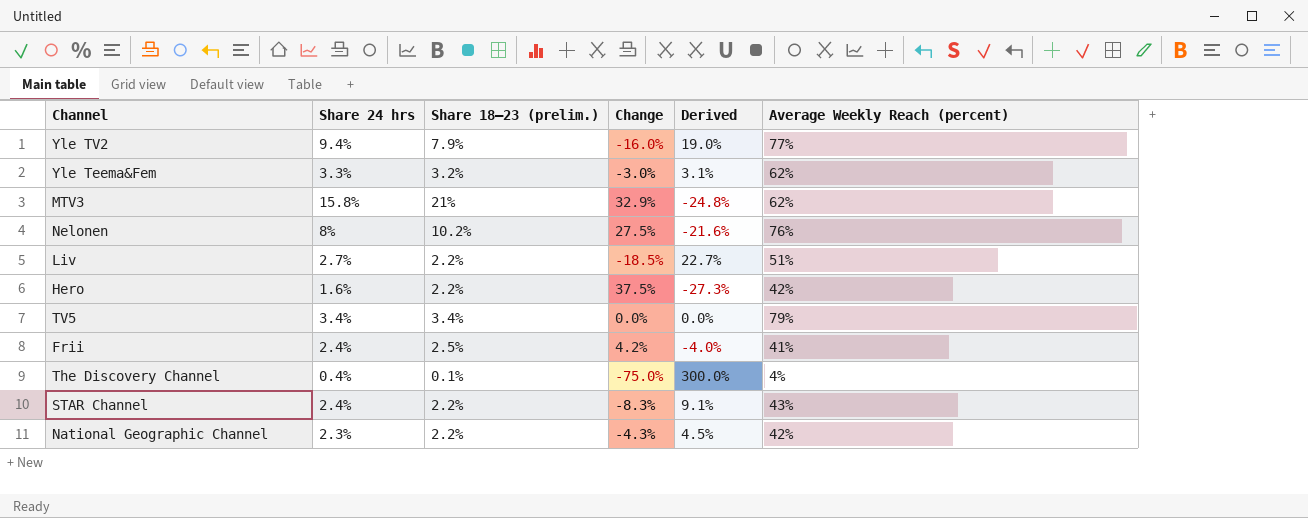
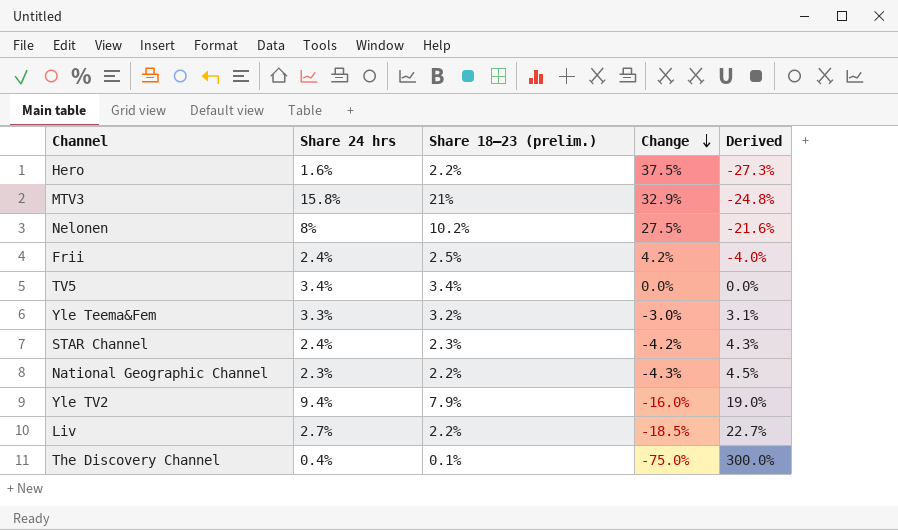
row order: none -> Change descending
column Average Weekly Reach (percent) | position: 6 -> none
STAR Channel | Share 18–23 (prelim.): 2.2% -> 2.3%
STAR Channel | Change: -8.3% -> -4.2%
STAR Channel | Derived: 9.1% -> 4.3%

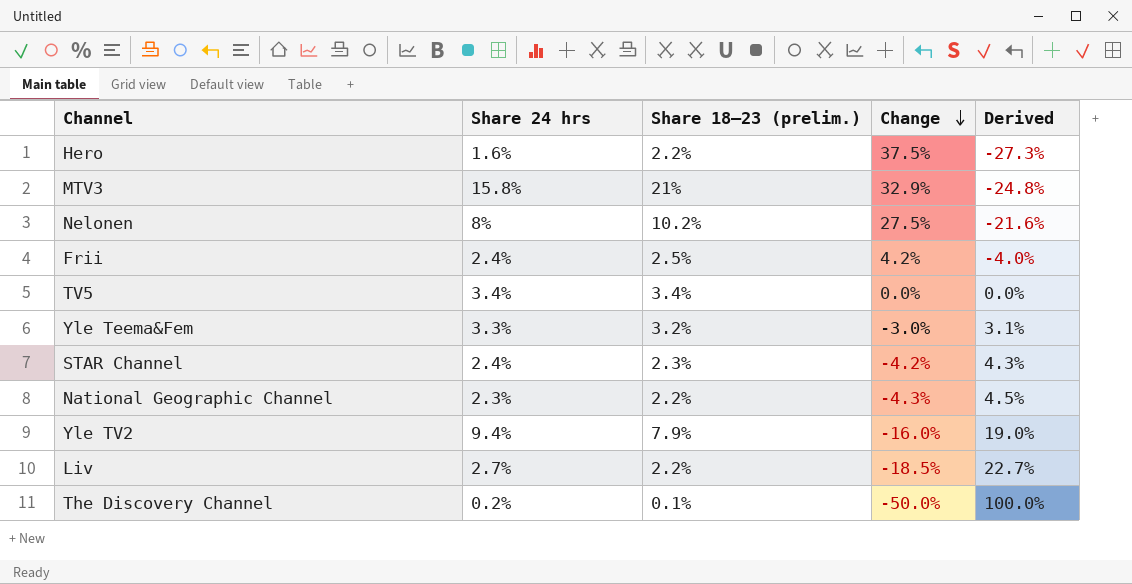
The Discovery Channel | Share 24 hrs: 0.4% -> 0.2%
The Discovery Channel | Change: -75.0% -> -50.0%
The Discovery Channel | Derived: 300.0% -> 100.0%

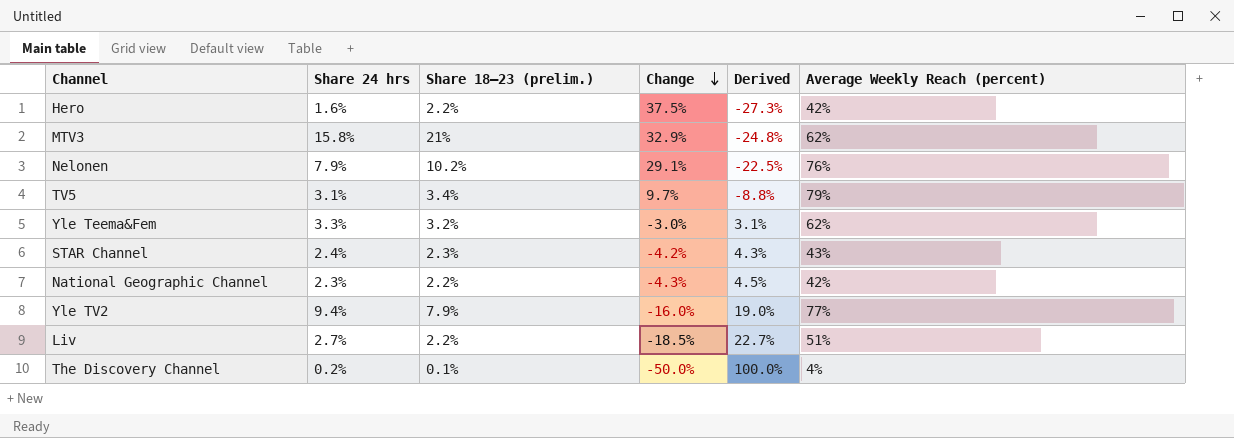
column Average Weekly Reach (percent) | position: none -> 6
row Frii: 2.4% | 2.5% | 4.2% | -4.0% -> none
Nelonen | Share 24 hrs: 8% -> 7.9%
Nelonen | Change: 27.5% -> 29.1%
Nelonen | Derived: -21.6% -> -22.5%
TV5 | Share 24 hrs: 3.4% -> 3.1%
TV5 | Change: 0.0% -> 9.7%
TV5 | Derived: 0.0% -> -8.8%

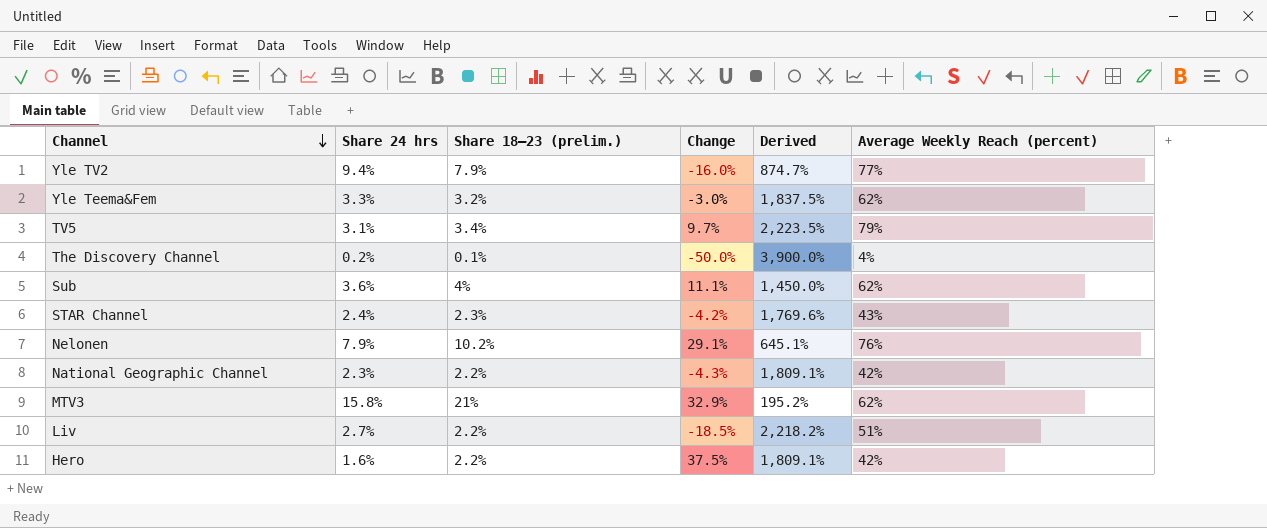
row order: Change descending -> Channel descending
column Derived | formula: ([Share 24 hrs] - [Share 18–23 (prelim.)]) / [Share 18–23 (prelim.)] -> ([Average Weekly Reach (percent)] - [Share 18–23 (prelim.)]) / [Share 18–23 (prelim.)]
row Sub: none -> 3.6% | 4% | 11.1% | 1,450.0% | 62%

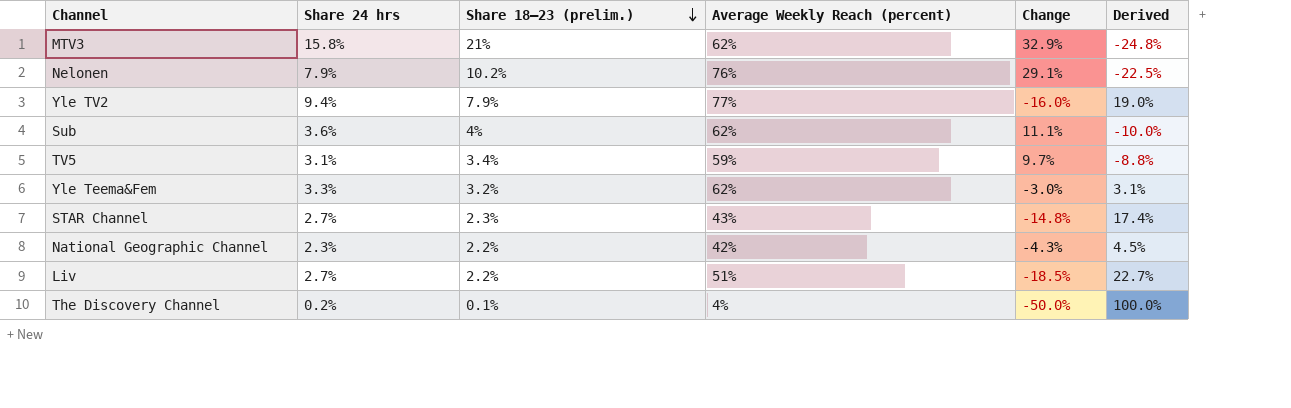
row order: Channel descending -> Share 18–23 (prelim.) descending
column Average Weekly Reach (percent) | position: 6 -> 4
column Derived | formula: ([Average Weekly Reach (percent)] - [Share 18–23 (prelim.)]) / [Share 18–23 (prelim.)] -> ([Share 24 hrs] - [Share 18–23 (prelim.)]) / [Share 18–23 (prelim.)]
row Hero: 1.6% | 2.2% | 37.5% | 1,809.1% | 42% -> none
TV5 | Average Weekly Reach (percent): 79% -> 59%
STAR Channel | Share 24 hrs: 2.4% -> 2.7%
STAR Channel | Change: -4.2% -> -14.8%

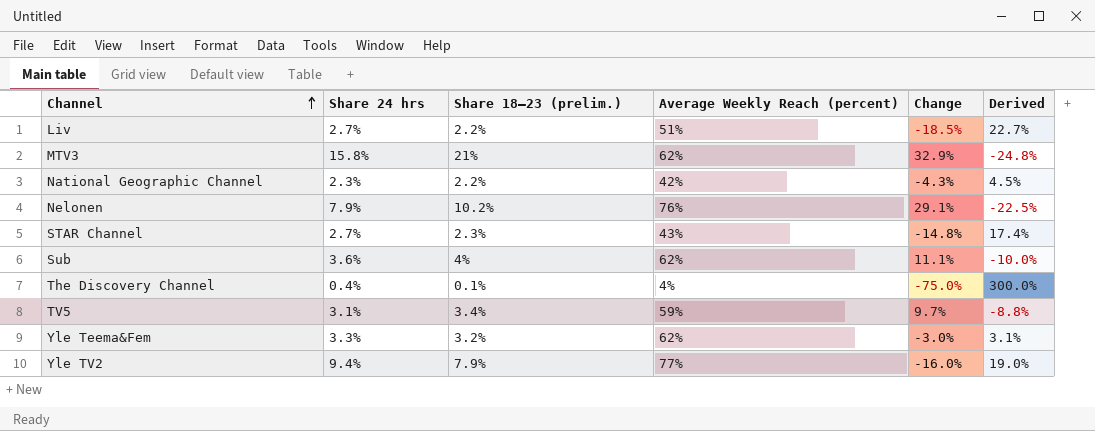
row order: Share 18–23 (prelim.) descending -> Channel ascending
The Discovery Channel | Share 24 hrs: 0.2% -> 0.4%
The Discovery Channel | Change: -50.0% -> -75.0%
The Discovery Channel | Derived: 100.0% -> 300.0%

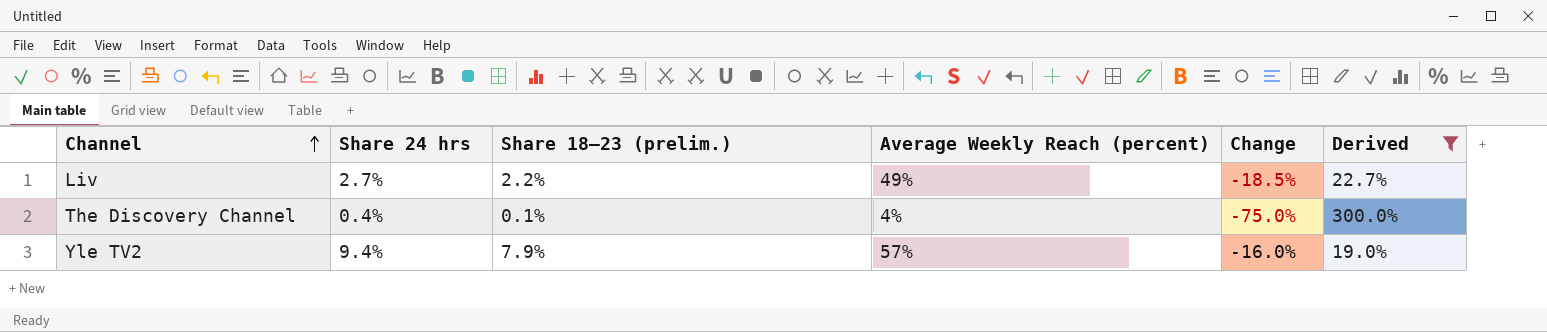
filter: none -> Derived >= 19.0%
Liv | Average Weekly Reach (percent): 51% -> 49%
Yle TV2 | Average Weekly Reach (percent): 77% -> 57%

